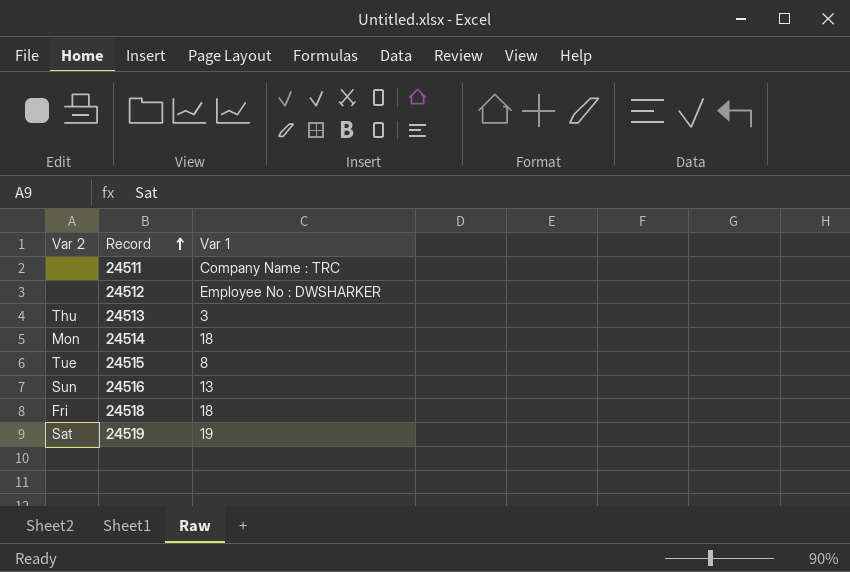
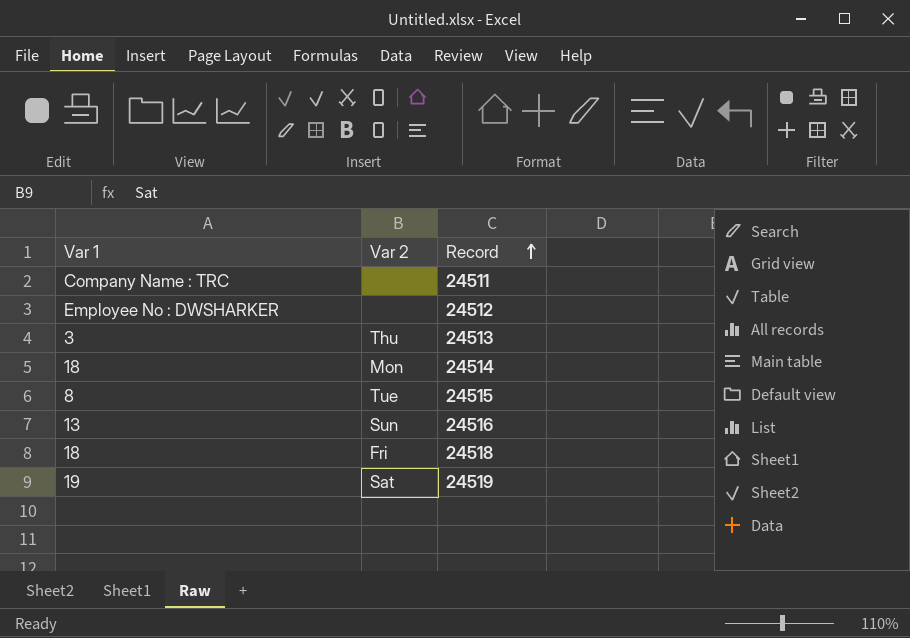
column Var 1 | position: 3 -> 1

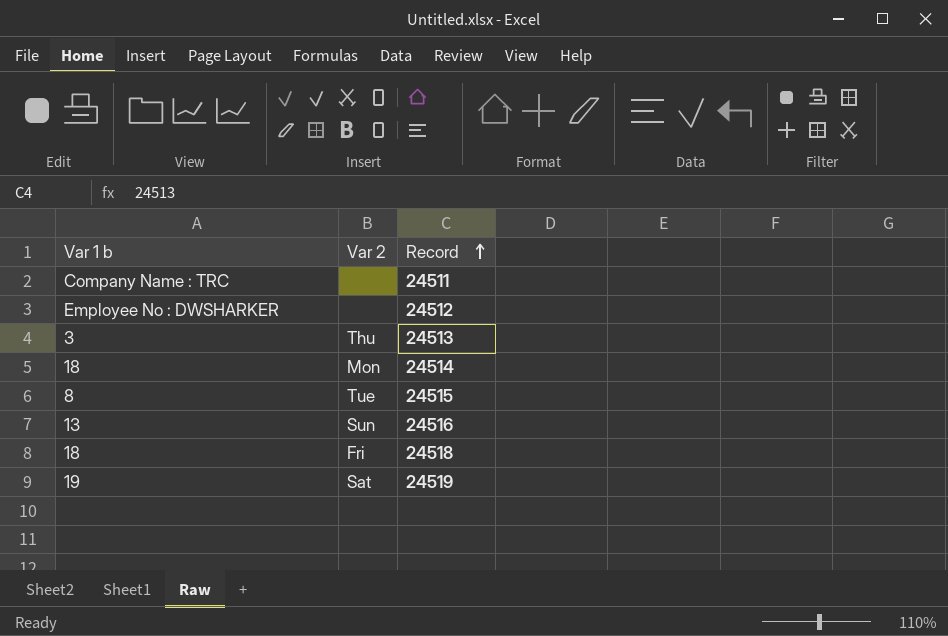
column name: Var 1 -> Var 1 b

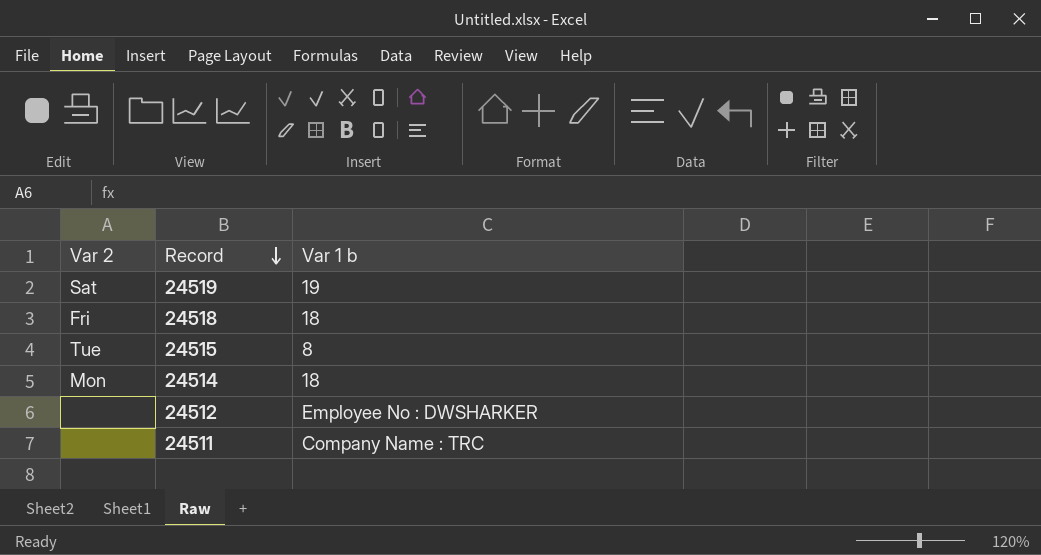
row order: Record ascending -> Record descending
column Var 1 b | position: 1 -> 3
row 24513: 3 | Thu -> none
row 24516: 13 | Sun -> none

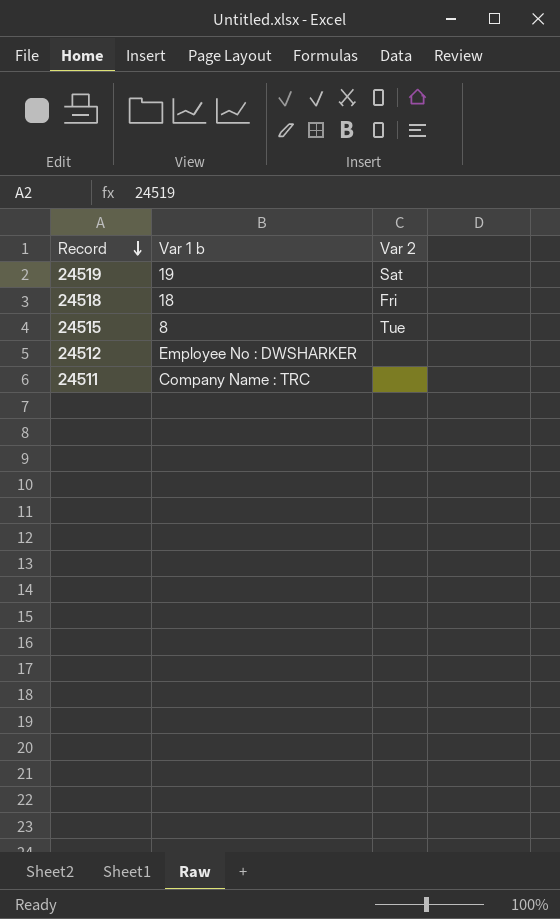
column Var 2 | position: 1 -> 3
row 24514: Mon | 18 -> none

